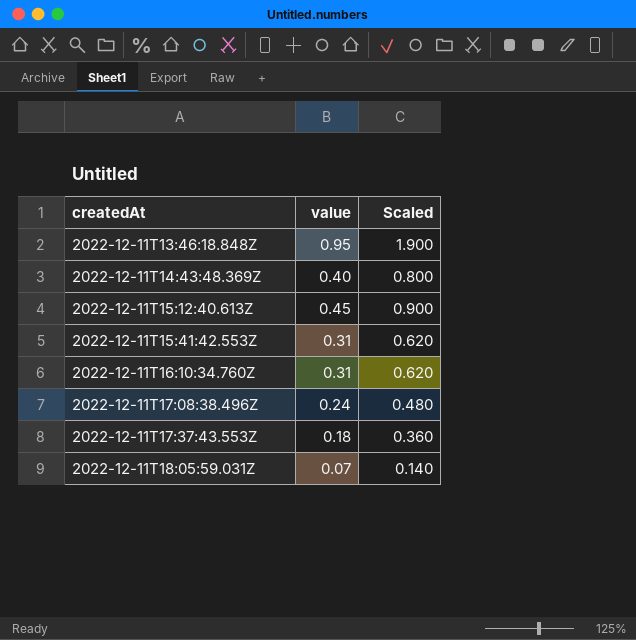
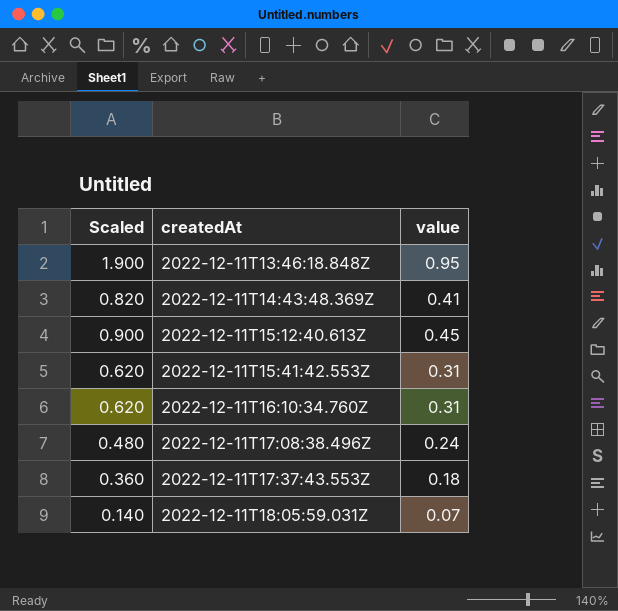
column Scaled | position: 3 -> 1
2022-12-11T14:43:48.369Z | Scaled: 0.800 -> 0.820
2022-12-11T14:43:48.369Z | value: 0.40 -> 0.41

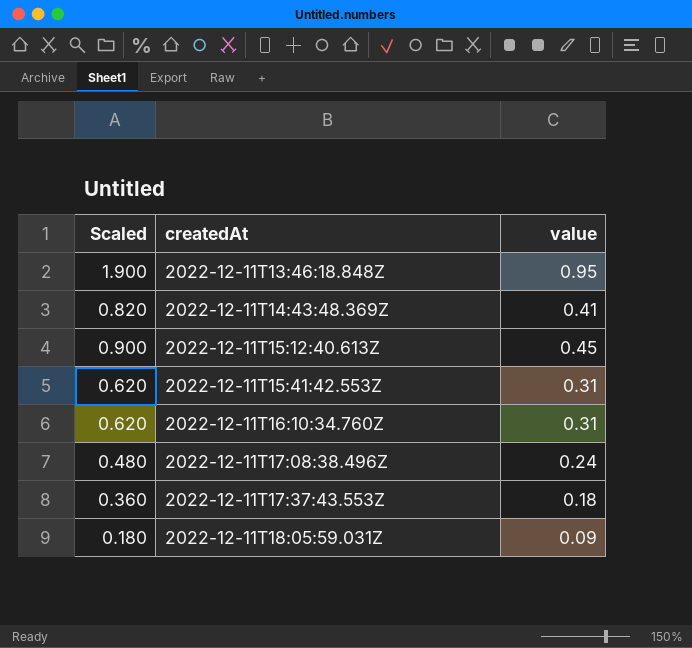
2022-12-11T18:05:59.031Z | Scaled: 0.140 -> 0.180
2022-12-11T18:05:59.031Z | value: 0.07 -> 0.09

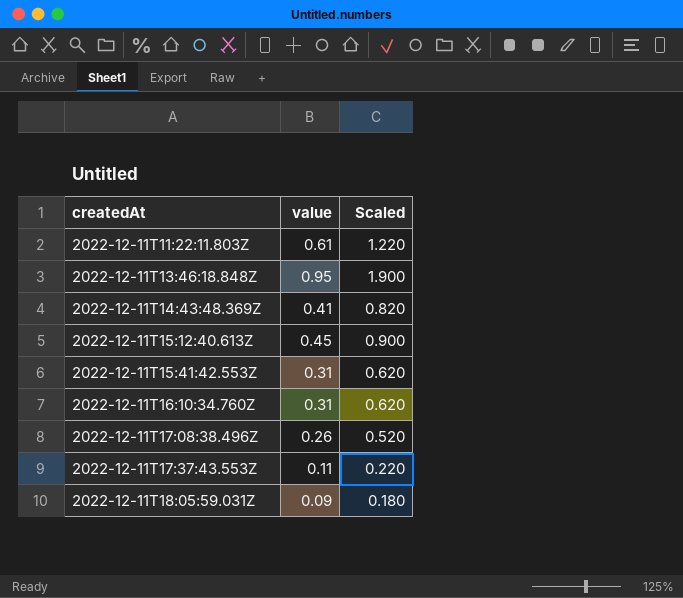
column Scaled | position: 1 -> 3
row 2022-12-11T11:22:11.803Z: none -> 0.61 | 1.220
2022-12-11T17:08:38.496Z | value: 0.24 -> 0.26
2022-12-11T17:08:38.496Z | Scaled: 0.480 -> 0.520
2022-12-11T17:37:43.553Z | value: 0.18 -> 0.11
2022-12-11T17:37:43.553Z | Scaled: 0.360 -> 0.220

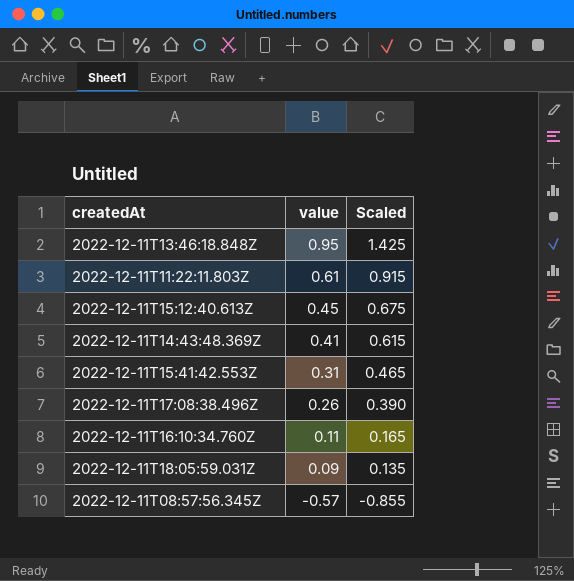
row order: createdAt ascending -> value descending
column Scaled | formula: [value] * 2 -> [value] * 1.5
row 2022-12-11T17:37:43.553Z: 0.11 | 0.220 -> none
2022-12-11T16:10:34.760Z | value: 0.31 -> 0.11
row 2022-12-11T08:57:56.345Z: none -> -0.57 | -0.855

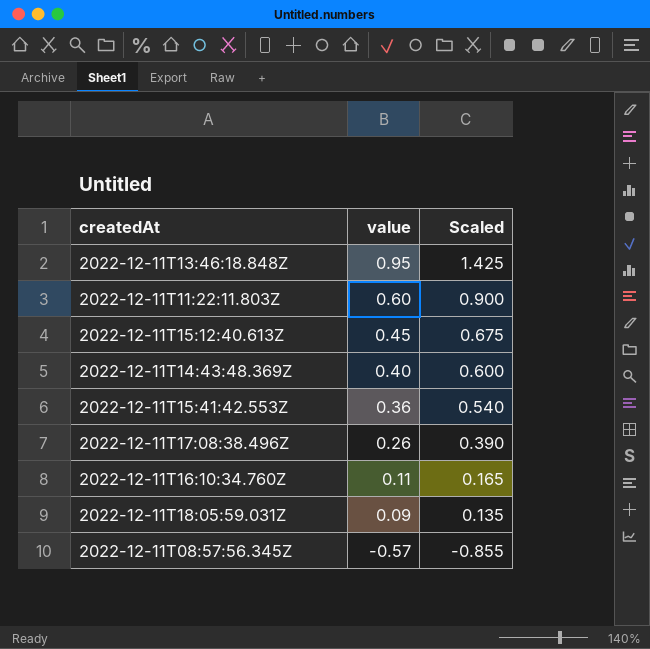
2022-12-11T11:22:11.803Z | value: 0.61 -> 0.60
2022-12-11T11:22:11.803Z | Scaled: 0.915 -> 0.900
2022-12-11T14:43:48.369Z | value: 0.41 -> 0.40
2022-12-11T14:43:48.369Z | Scaled: 0.615 -> 0.600
2022-12-11T15:41:42.553Z | value: 0.31 -> 0.36
2022-12-11T15:41:42.553Z | Scaled: 0.465 -> 0.540

